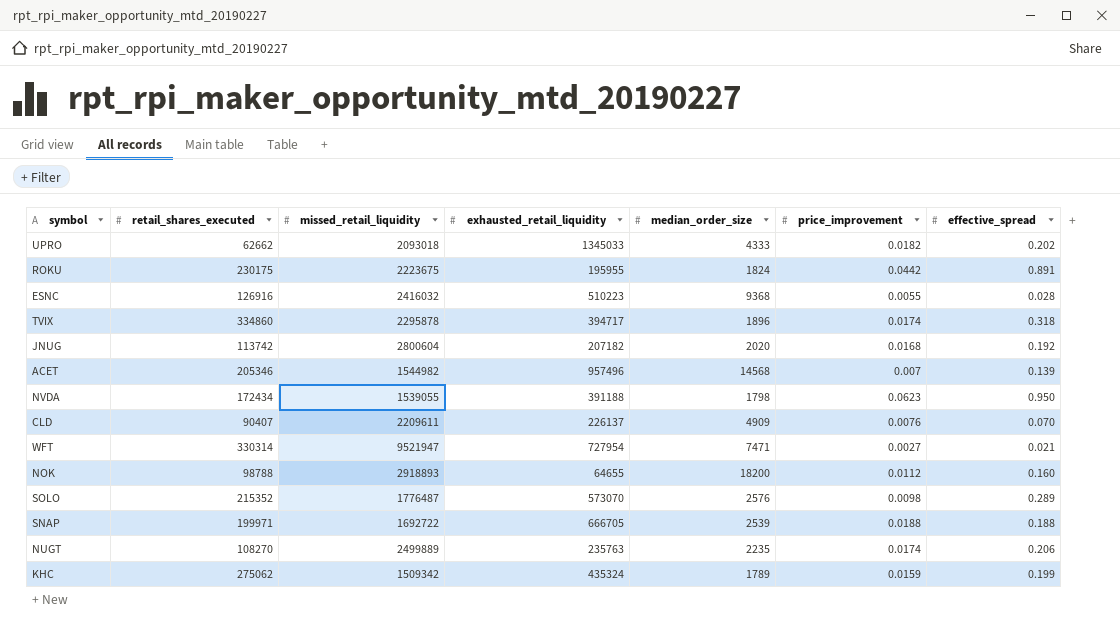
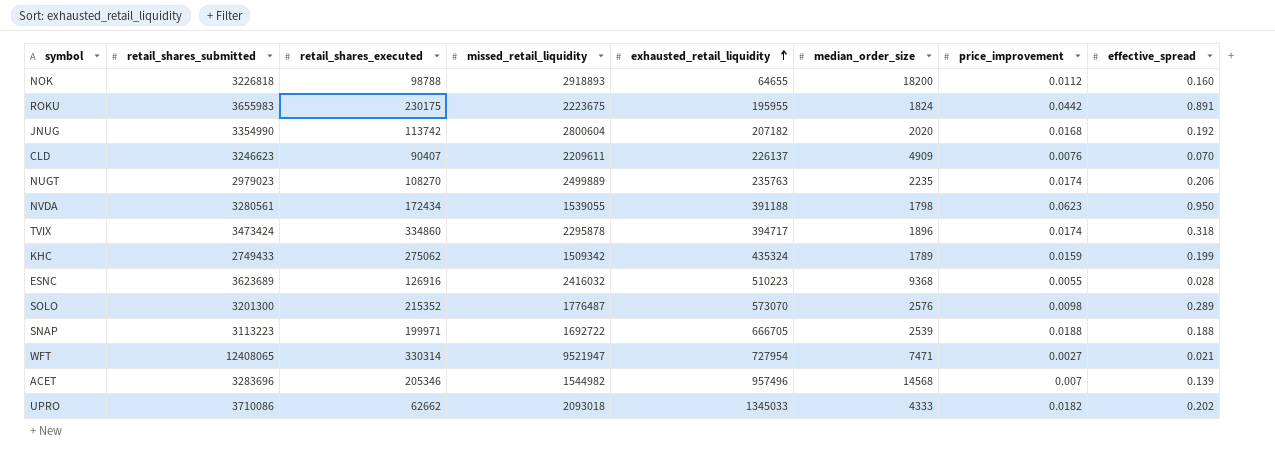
row order: none -> exhausted_retail_liquidity ascending
column retail_shares_submitted | position: none -> 2

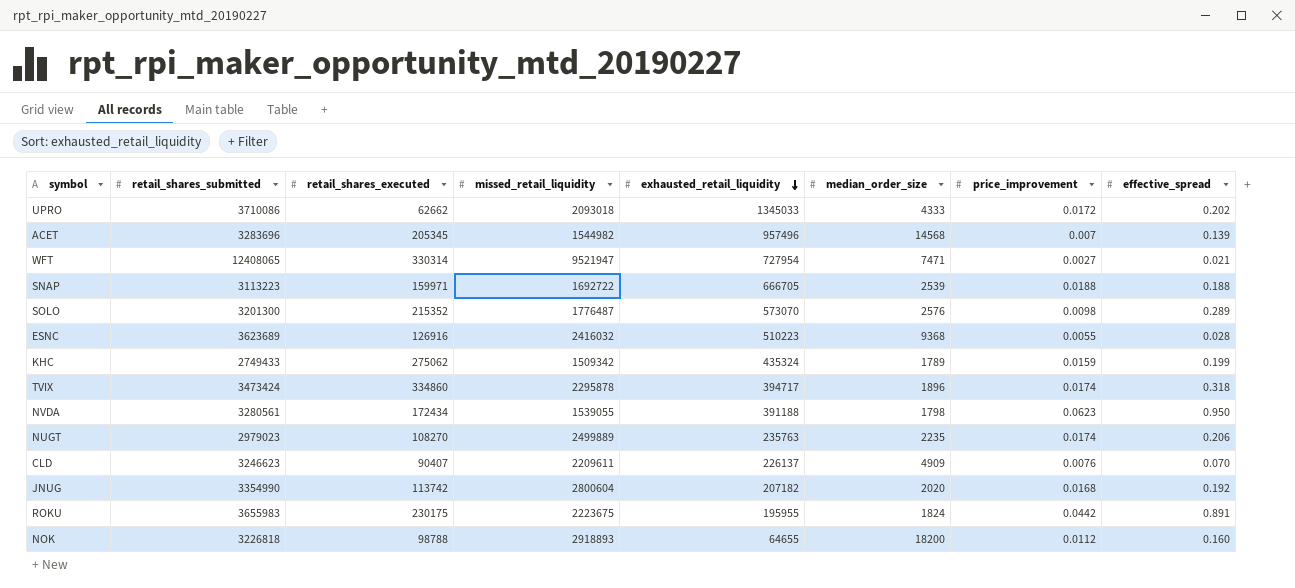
row order: exhausted_retail_liquidity ascending -> exhausted_retail_liquidity descending
UPRO | price_improvement: 0.0182 -> 0.0172
ACET | retail_shares_executed: 205346 -> 205345
SNAP | retail_shares_executed: 199971 -> 159971

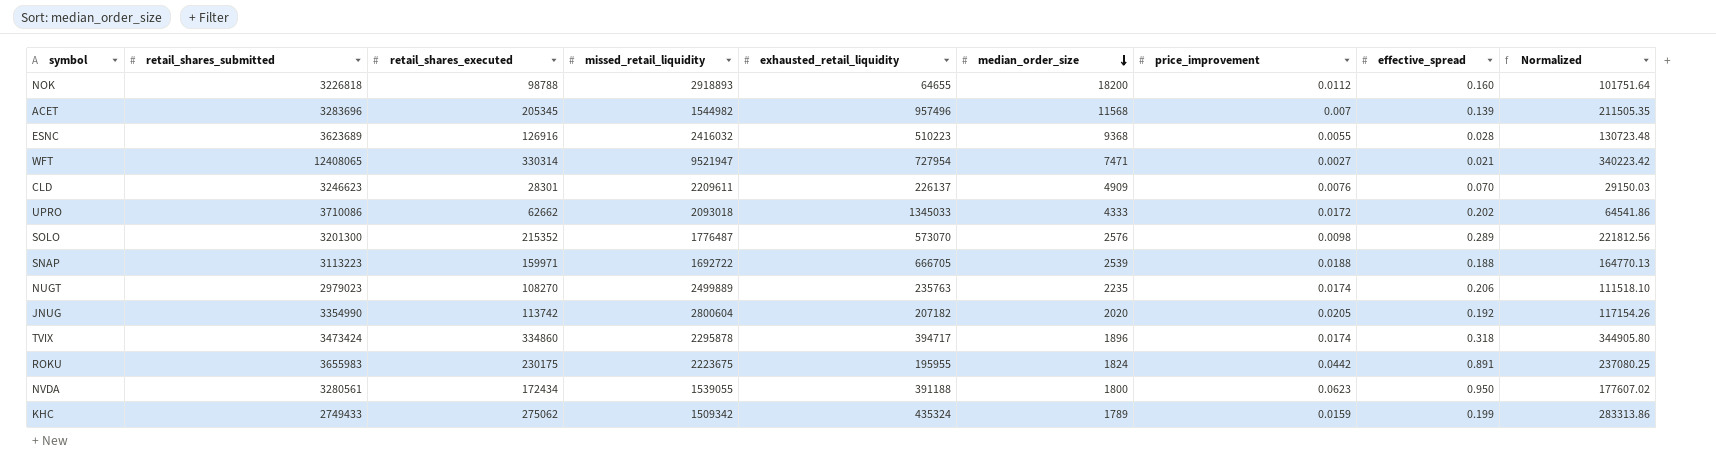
row order: exhausted_retail_liquidity descending -> median_order_size descending
column Normalized | formula: none -> [retail_shares_executed] * 1.03
ACET | median_order_size: 14568 -> 11568
CLD | retail_shares_executed: 90407 -> 28301
JNUG | price_improvement: 0.0168 -> 0.0205
NVDA | median_order_size: 1798 -> 1800

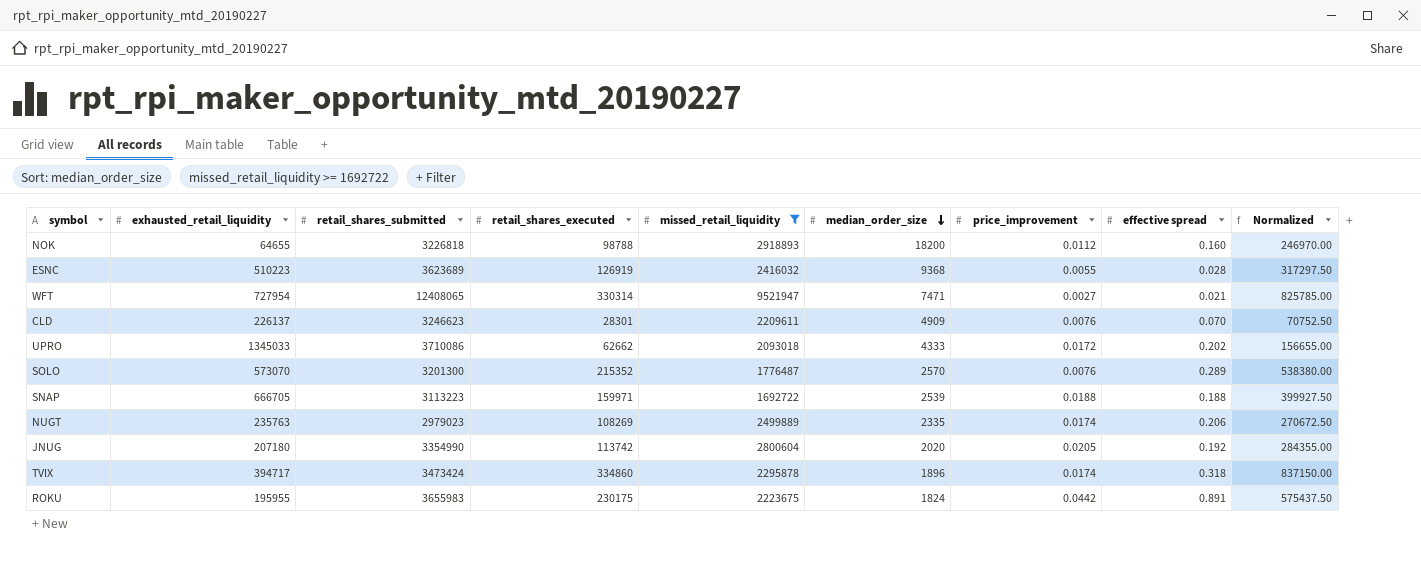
filter: none -> missed_retail_liquidity >= 1692722
column exhausted_retail_liquidity | position: 5 -> 2
column name: effective_spread -> effective spread
column Normalized | formula: [retail_shares_executed] * 1.03 -> [retail_shares_executed] * 2.5
ESNC | retail_shares_executed: 126916 -> 126919
SOLO | median_order_size: 2576 -> 2570
SOLO | price_improvement: 0.0098 -> 0.0076
NUGT | retail_shares_executed: 108270 -> 108269
NUGT | median_order_size: 2235 -> 2335
JNUG | exhausted_retail_liquidity: 207182 -> 207180

